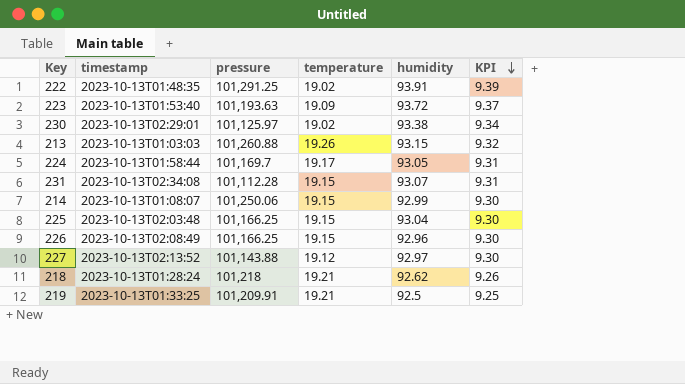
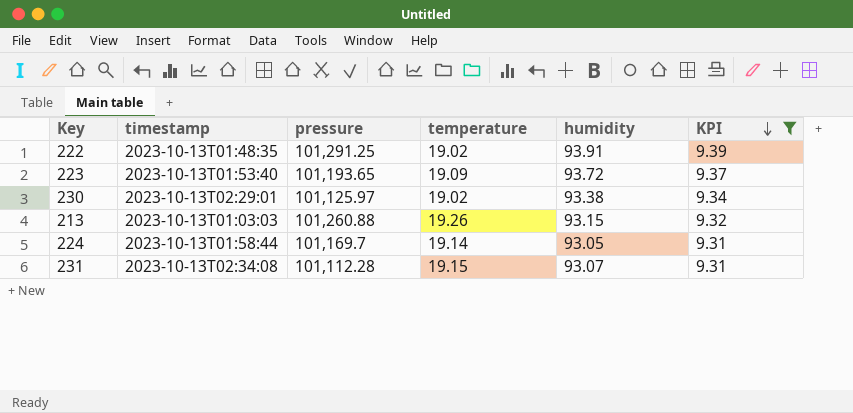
filter: none -> KPI >= 9.31
223 | pressure: 101,193.63 -> 101,193.65
224 | temperature: 19.17 -> 19.14

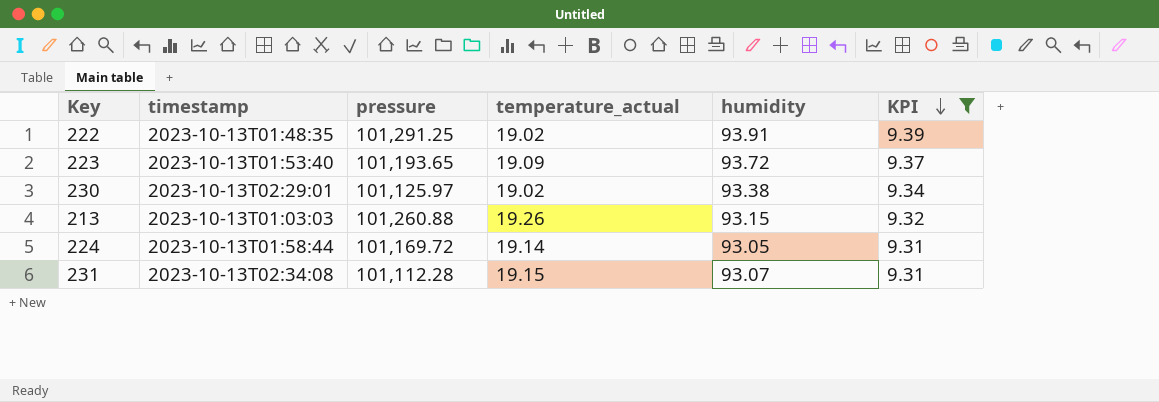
column name: temperature -> temperature_actual
224 | pressure: 101,169.7 -> 101,169.72

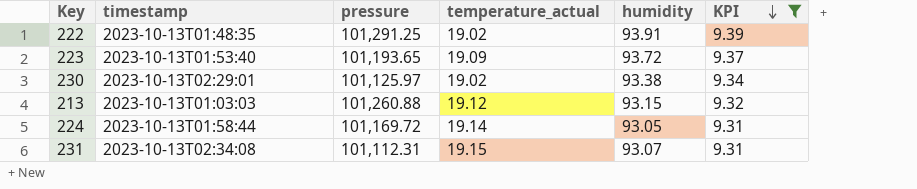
213 | temperature_actual: 19.26 -> 19.12
231 | pressure: 101,112.28 -> 101,112.31

